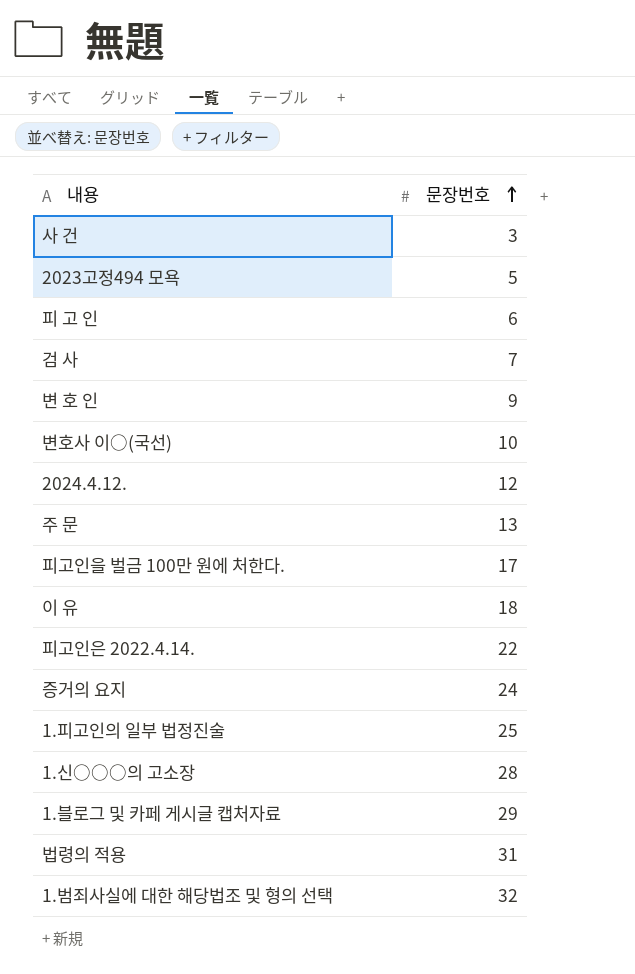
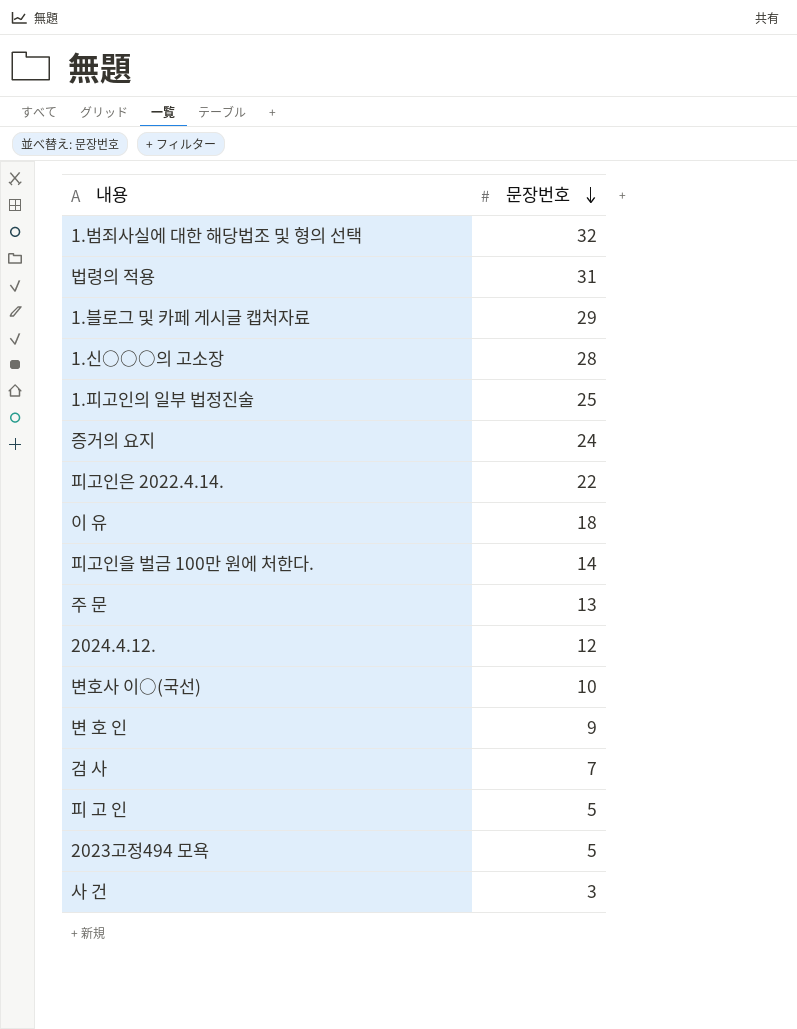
row order: 문장번호 ascending -> 문장번호 descending
피고인을 벌금 100만 원에 처한다. | 문장번호: 17 -> 14
피 고 인 | 문장번호: 6 -> 5

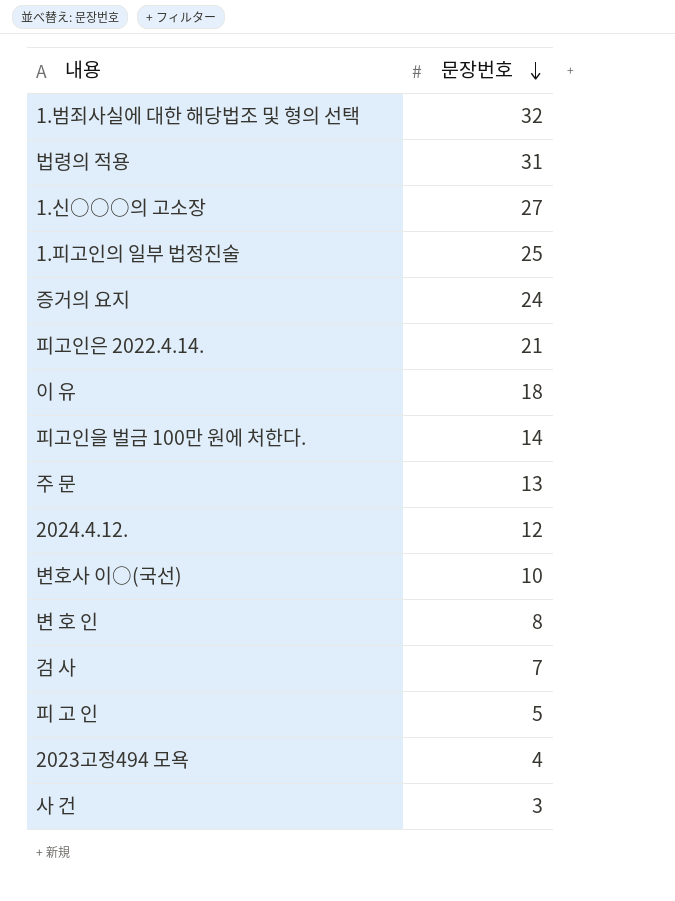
row 1.블로그 및 카페 게시글 캡처자료: 29 -> none
1.신○○○의 고소장 | 문장번호: 28 -> 27
피고인은 2022.4.14. | 문장번호: 22 -> 21
변 호 인 | 문장번호: 9 -> 8
2023고정494 모욕 | 문장번호: 5 -> 4

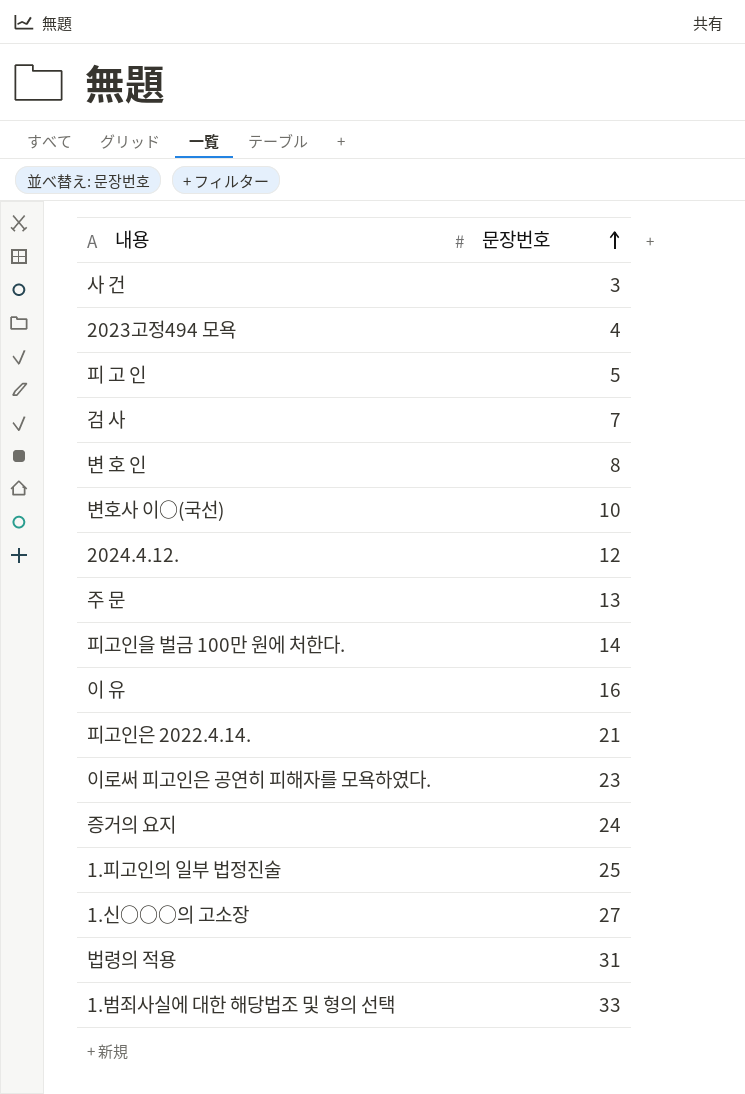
row order: 문장번호 descending -> 문장번호 ascending
이 유 | 문장번호: 18 -> 16
row 이로써 피고인은 공연히 피해자를 모욕하였다.: none -> 23
1.범죄사실에 대한 해당법조 및 형의 선택 | 문장번호: 32 -> 33

